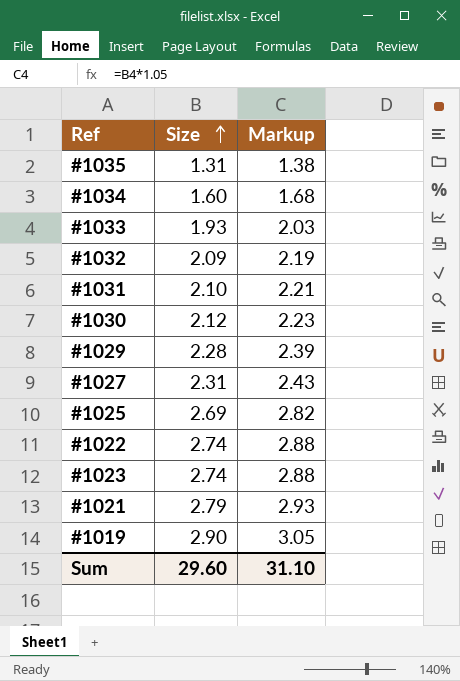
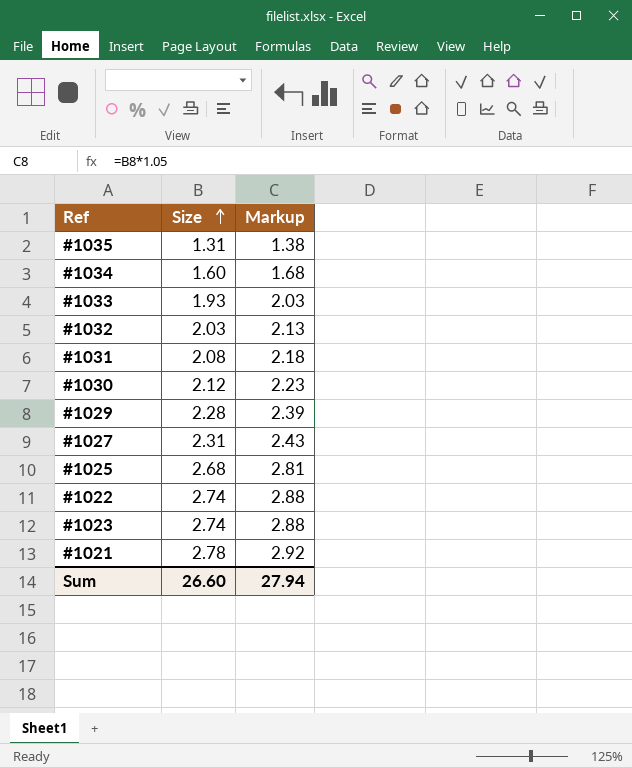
row #1019: 2.90 | 3.05 -> none
#1032 | Size: 2.09 -> 2.03
#1032 | Markup: 2.19 -> 2.13
#1031 | Size: 2.10 -> 2.08
#1031 | Markup: 2.21 -> 2.18
#1025 | Size: 2.69 -> 2.68
#1025 | Markup: 2.82 -> 2.81
#1021 | Size: 2.79 -> 2.78
#1021 | Markup: 2.93 -> 2.92
Sum | Size: 29.60 -> 26.60
Sum | Markup: 31.10 -> 27.94

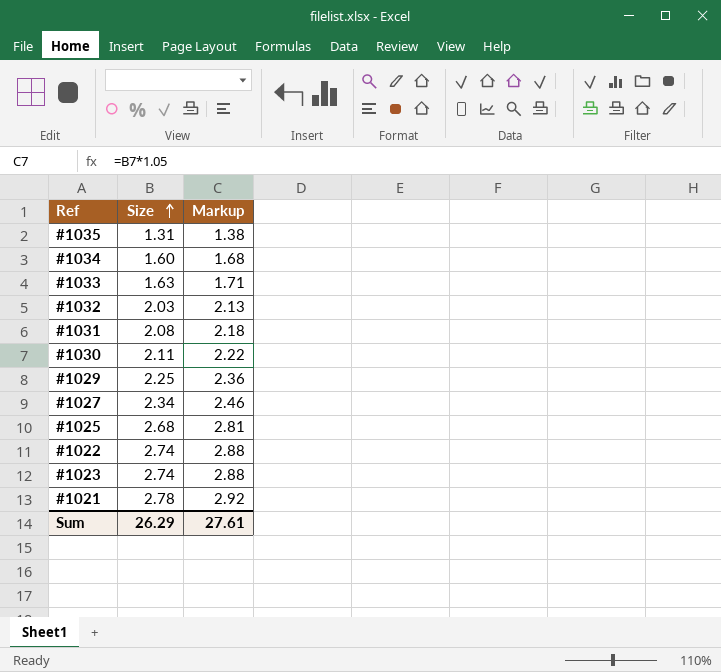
#1033 | Size: 1.93 -> 1.63
#1033 | Markup: 2.03 -> 1.71
#1030 | Size: 2.12 -> 2.11
#1030 | Markup: 2.23 -> 2.22
#1029 | Size: 2.28 -> 2.25
#1029 | Markup: 2.39 -> 2.36
#1027 | Size: 2.31 -> 2.34
#1027 | Markup: 2.43 -> 2.46
Sum | Size: 26.60 -> 26.29
Sum | Markup: 27.94 -> 27.61

